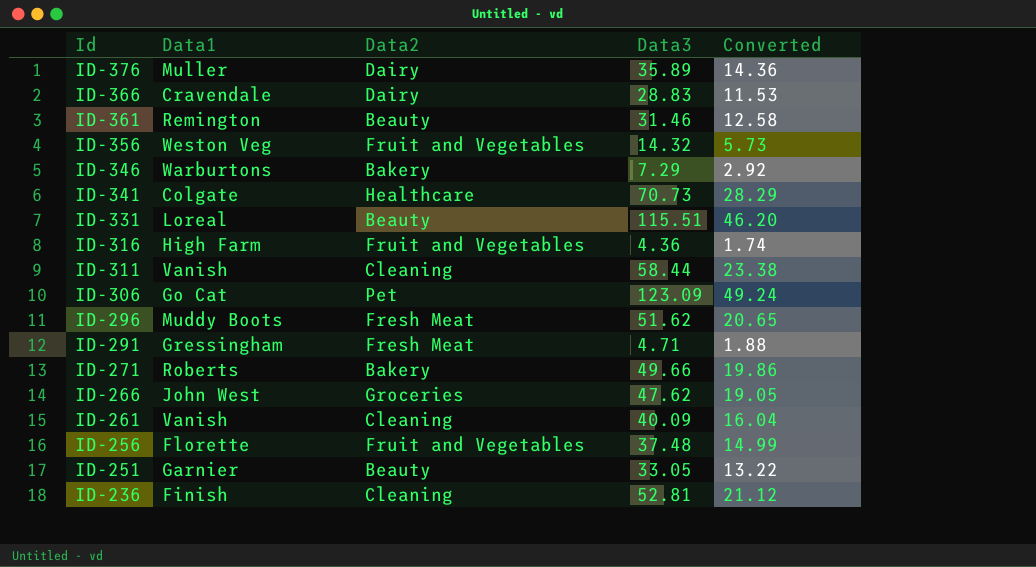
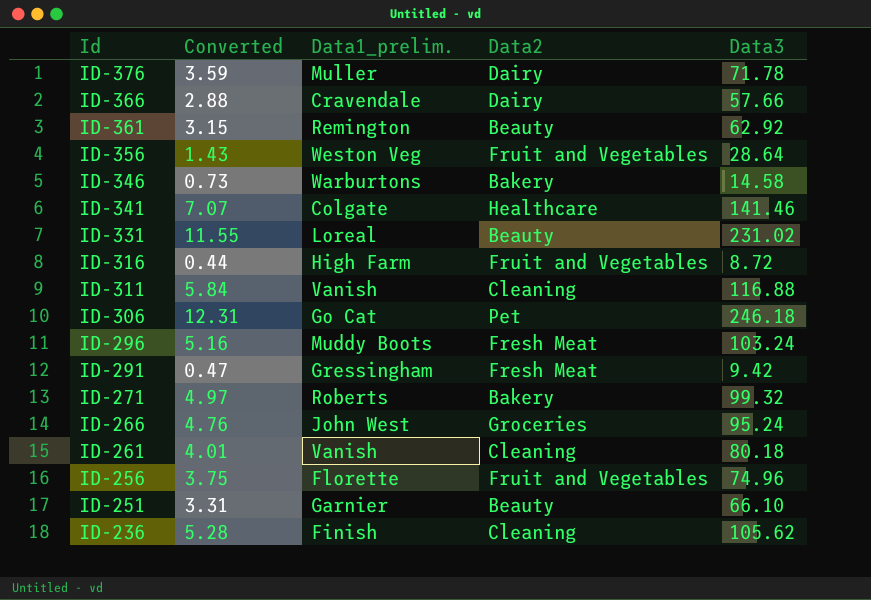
column Converted | formula: [Data3] * 0.4 -> [Data3] * 0.05
column Converted | position: 5 -> 2
column name: Data1 -> Data1_prelim.
ID-376 | Data3: 35.89 -> 71.78
ID-366 | Data3: 28.83 -> 57.66
ID-361 | Data3: 31.46 -> 62.92
ID-356 | Data3: 14.32 -> 28.64
ID-346 | Data3: 7.29 -> 14.58
ID-341 | Data3: 70.73 -> 141.46
ID-331 | Data3: 115.51 -> 231.02
ID-316 | Data3: 4.36 -> 8.72
ID-311 | Data3: 58.44 -> 116.88
ID-306 | Data3: 123.09 -> 246.18
ID-296 | Data3: 51.62 -> 103.24
ID-291 | Data3: 4.71 -> 9.42
ID-271 | Data3: 49.66 -> 99.32
ID-266 | Data3: 47.62 -> 95.24
ID-261 | Data3: 40.09 -> 80.18
ID-256 | Data3: 37.48 -> 74.96
ID-251 | Data3: 33.05 -> 66.10
ID-236 | Data3: 52.81 -> 105.62

